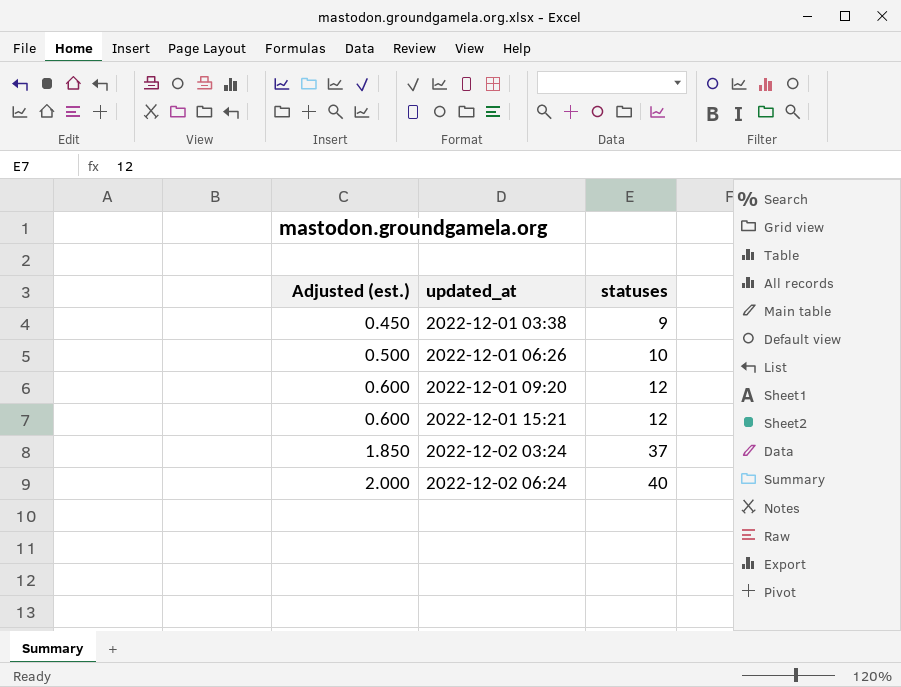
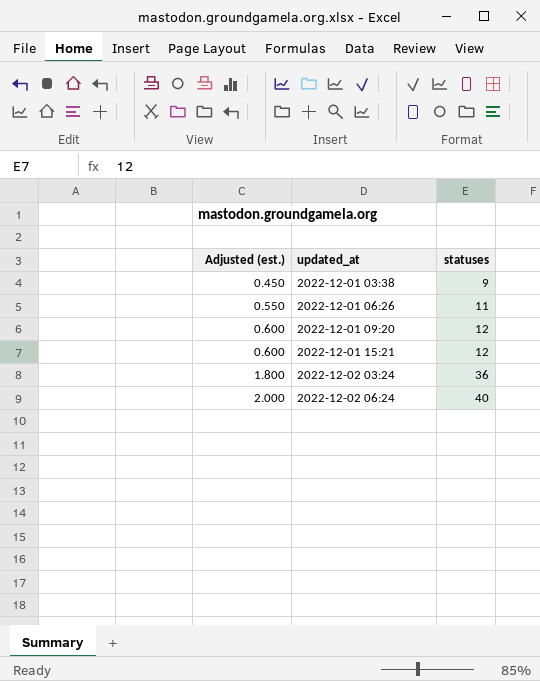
2022-12-01 06:26 | Adjusted (est.): 0.500 -> 0.550
2022-12-01 06:26 | statuses: 10 -> 11
2022-12-02 03:24 | Adjusted (est.): 1.850 -> 1.800
2022-12-02 03:24 | statuses: 37 -> 36

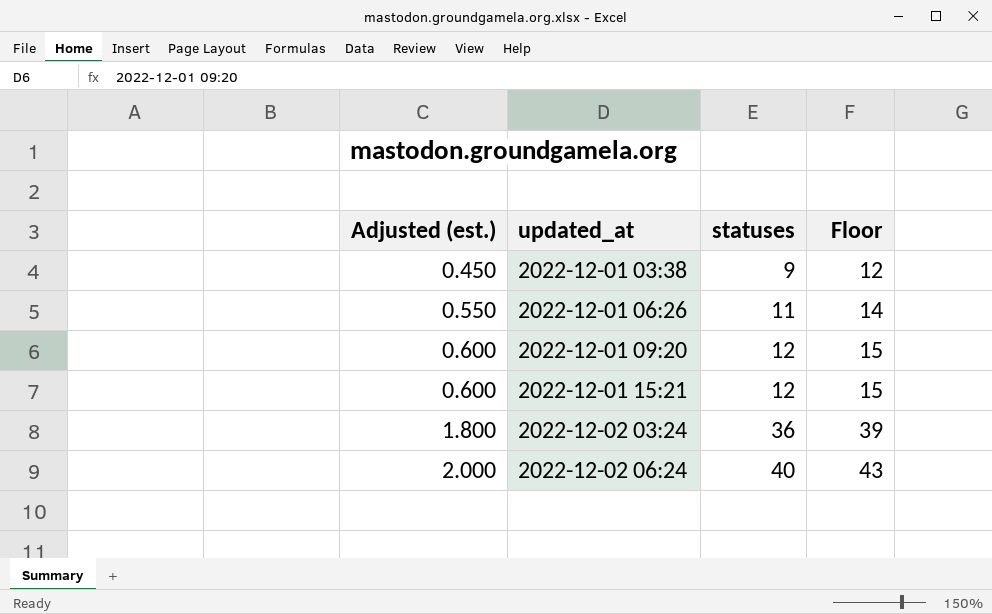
column Floor | formula: none -> [statuses] + 3

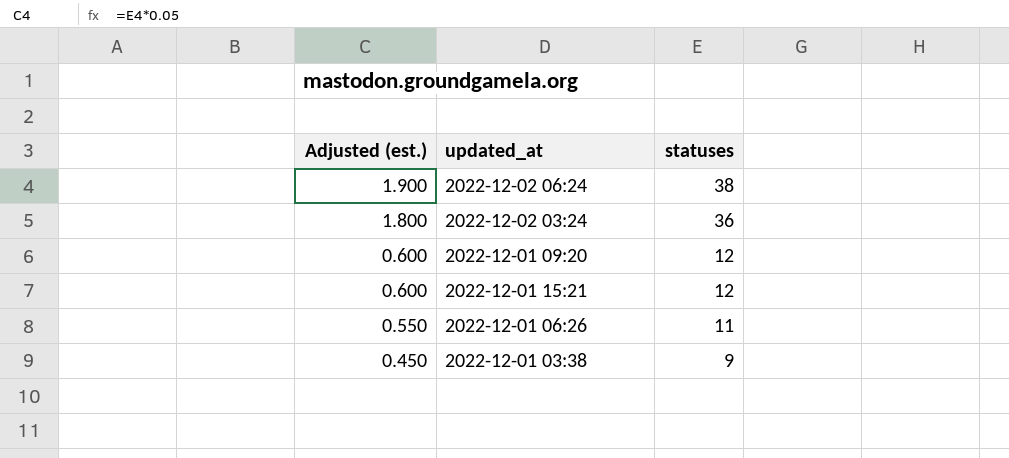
row order: Adjusted (est.) ascending -> Adjusted (est.) descending
column Floor | formula: [statuses] + 3 -> none
2022-12-02 06:24 | Adjusted (est.): 2.000 -> 1.900
2022-12-02 06:24 | statuses: 40 -> 38

